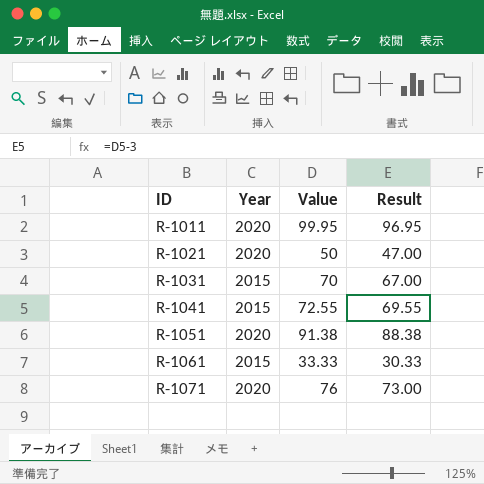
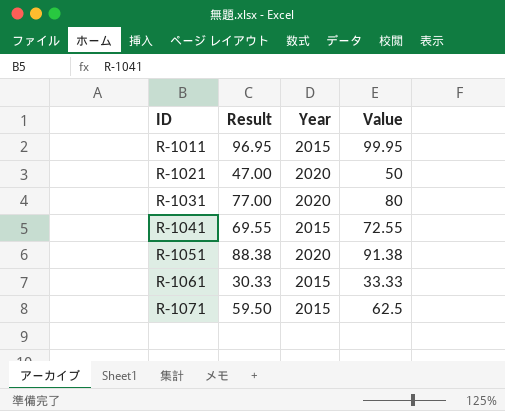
column Result | position: 4 -> 2
R-1011 | Year: 2020 -> 2015
R-1031 | Result: 67.00 -> 77.00
R-1031 | Year: 2015 -> 2020
R-1031 | Value: 70 -> 80
R-1071 | Result: 73.00 -> 59.50
R-1071 | Year: 2020 -> 2015
R-1071 | Value: 76 -> 62.5

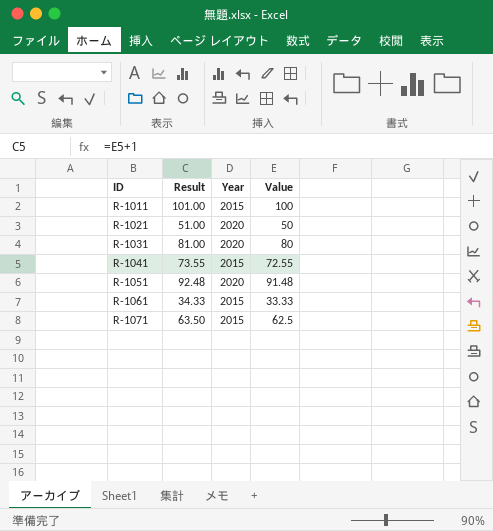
column Result | formula: [Value] - 3 -> [Value] + 1
R-1011 | Value: 99.95 -> 100
R-1051 | Value: 91.38 -> 91.48

